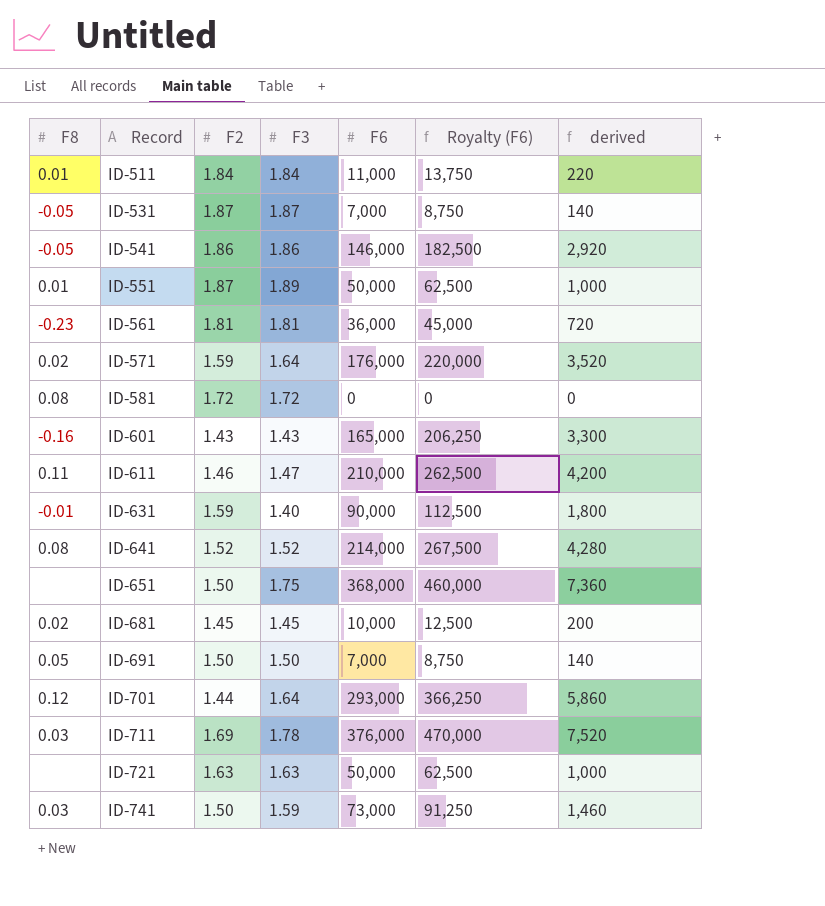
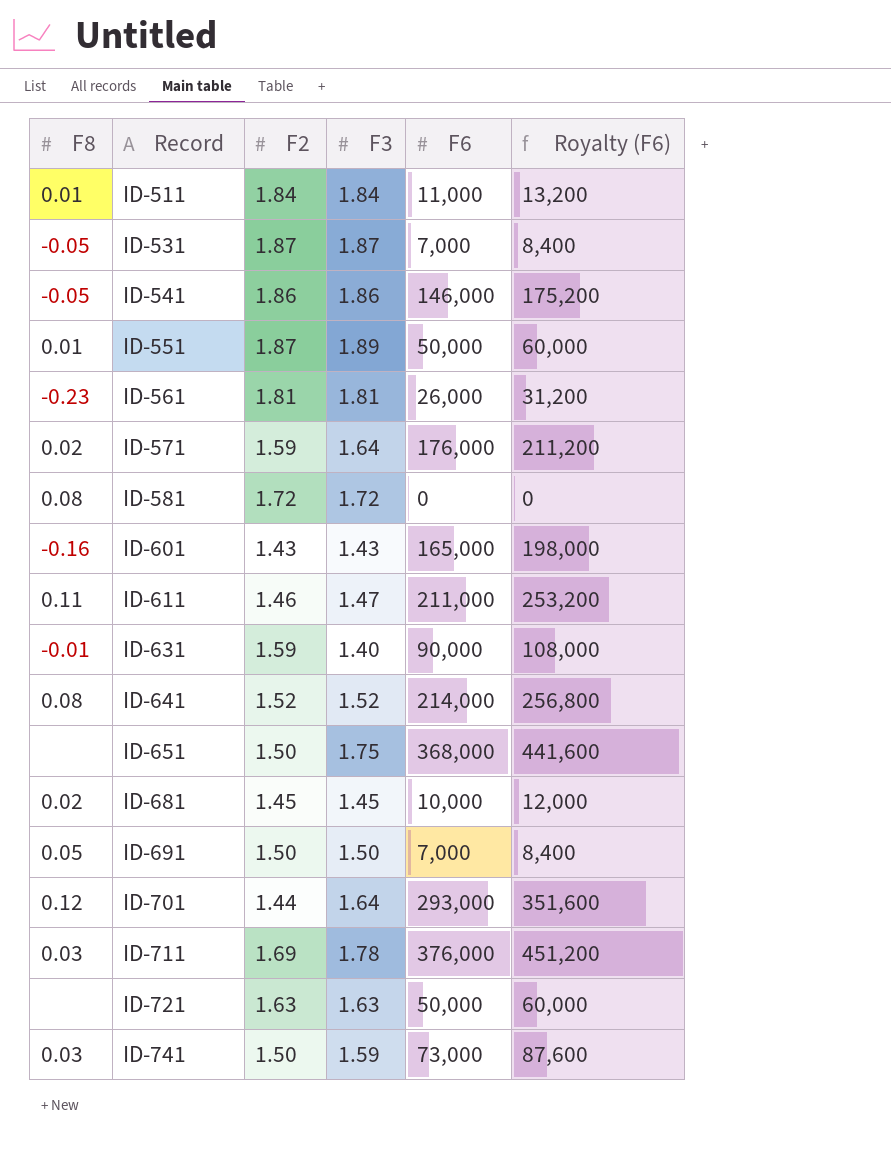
column derived | formula: [F6] * 0.02 -> none
column Royalty (F6) | formula: [F6] * 1.25 -> [F6] * 1.2
ID-561 | F6: 36,000 -> 26,000
ID-611 | F6: 210,000 -> 211,000

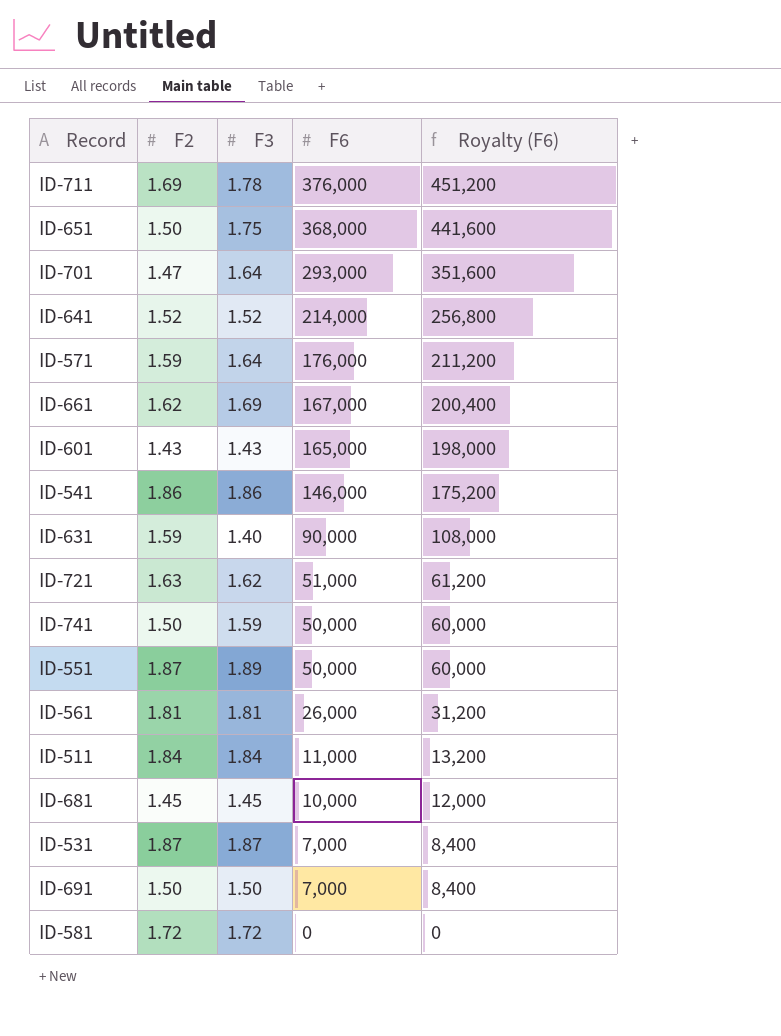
row order: Record ascending -> F6 descending
column F8 | position: 1 -> none
row ID-611: 0.11 | 1.46 | 1.47 | 211,000 | 253,200 -> none
ID-701 | F2: 1.44 -> 1.47
row ID-661: none -> 1.62 | 1.69 | 167,000 | 200,400
ID-721 | F3: 1.63 -> 1.62
ID-721 | F6: 50,000 -> 51,000
ID-721 | Royalty (F6): 60,000 -> 61,200
ID-741 | F6: 73,000 -> 50,000
ID-741 | Royalty (F6): 87,600 -> 60,000

